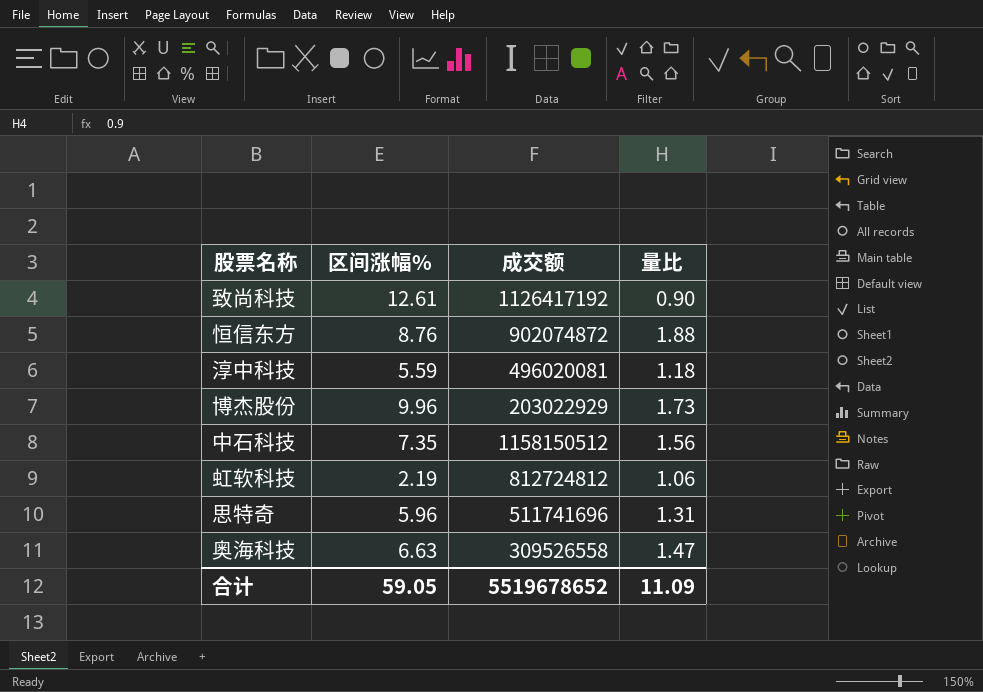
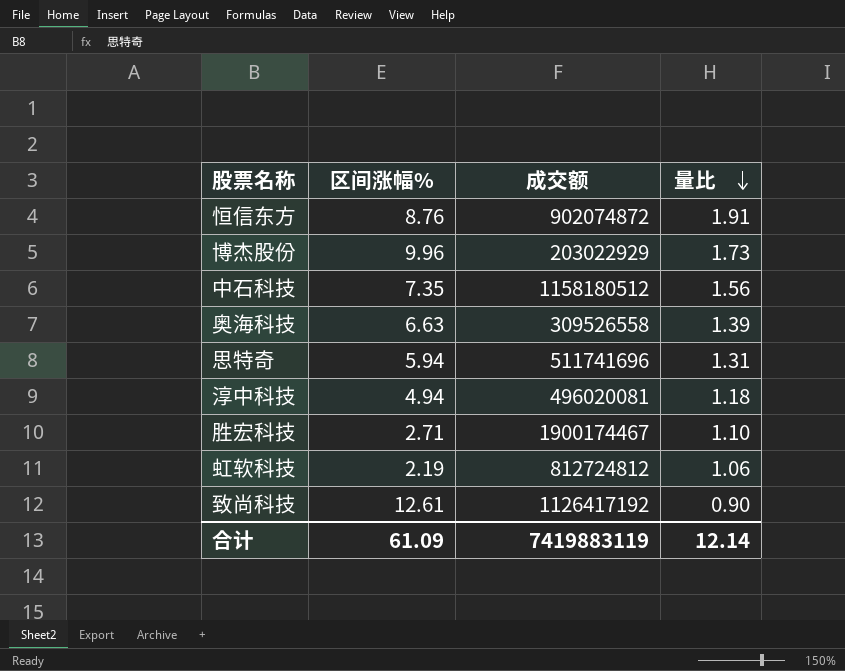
row order: none -> 量比 descending
恒信东方 | 量比: 1.88 -> 1.91
中石科技 | 成交额: 1158150512 -> 1158180512
奥海科技 | 量比: 1.47 -> 1.39
思特奇 | 区间涨幅%: 5.96 -> 5.94
淳中科技 | 区间涨幅%: 5.59 -> 4.94
row 胜宏科技: none -> 2.71 | 1900174467 | 1.10
合计 | 区间涨幅%: 59.05 -> 61.09
合计 | 成交额: 5519678652 -> 7419883119
合计 | 量比: 11.09 -> 12.14

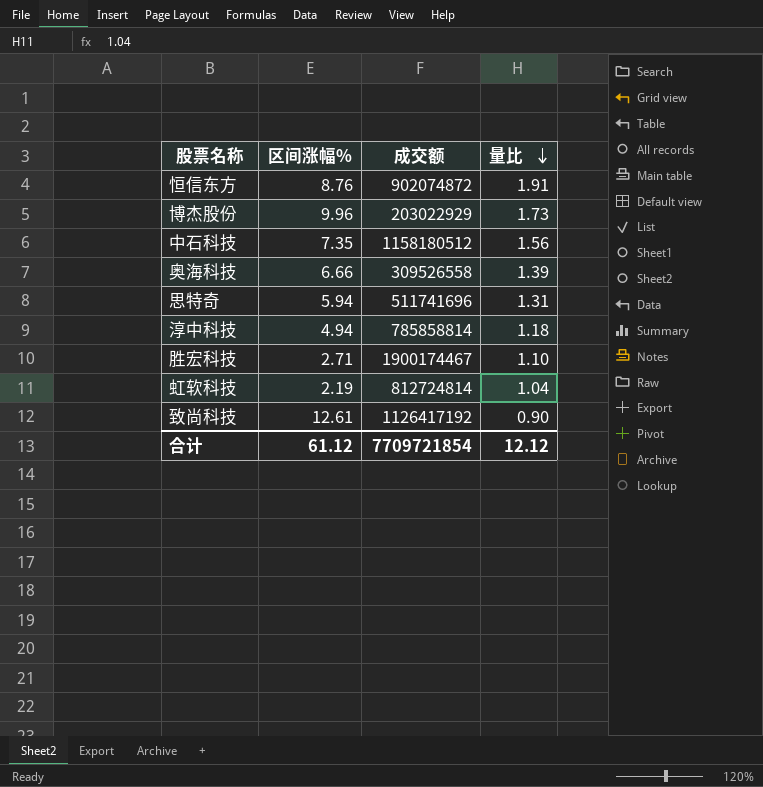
奥海科技 | 区间涨幅%: 6.63 -> 6.66
淳中科技 | 成交额: 496020081 -> 785858814
虹软科技 | 成交额: 812724812 -> 812724814
虹软科技 | 量比: 1.06 -> 1.04
合计 | 区间涨幅%: 61.09 -> 61.12
合计 | 成交额: 7419883119 -> 7709721854
合计 | 量比: 12.14 -> 12.12

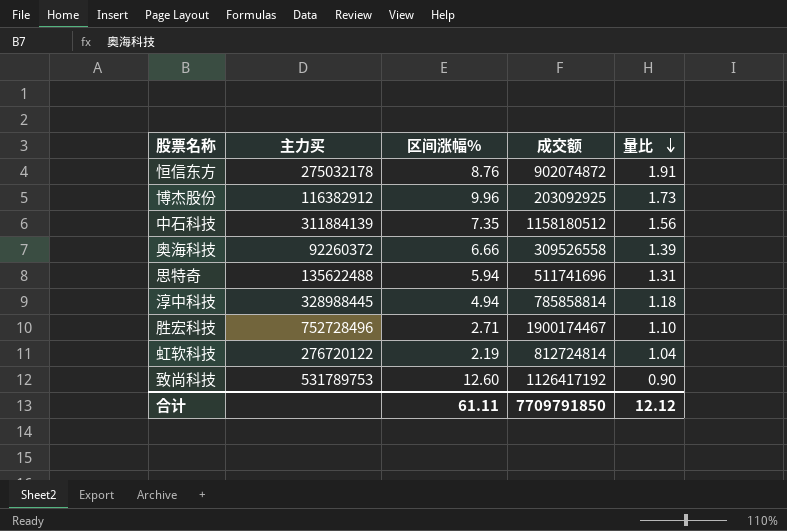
column 主力买 | position: none -> 2
博杰股份 | 成交额: 203022929 -> 203092925
致尚科技 | 区间涨幅%: 12.61 -> 12.60
合计 | 区间涨幅%: 61.12 -> 61.11
合计 | 成交额: 7709721854 -> 7709791850

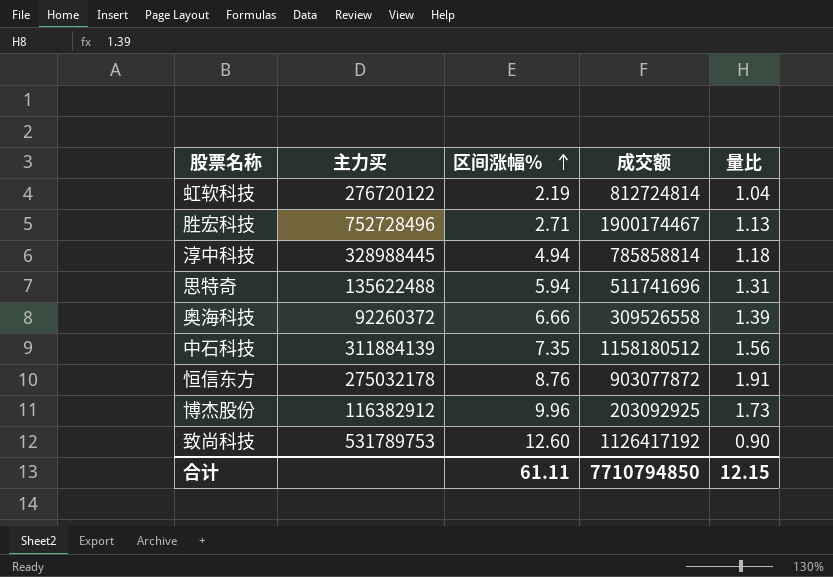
row order: 量比 descending -> 区间涨幅% ascending
胜宏科技 | 量比: 1.10 -> 1.13
恒信东方 | 成交额: 902074872 -> 903077872
合计 | 成交额: 7709791850 -> 7710794850
合计 | 量比: 12.12 -> 12.15

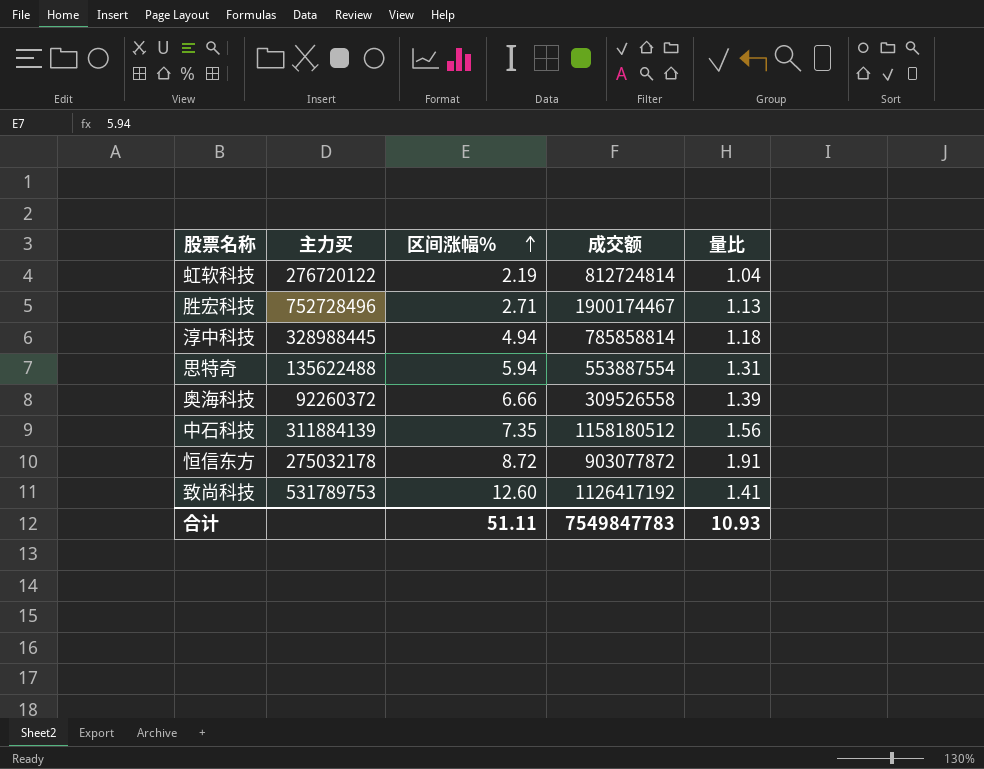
row 博杰股份: 116382912 | 9.96 | 203092925 | 1.73 -> none
思特奇 | 成交额: 511741696 -> 553887554
恒信东方 | 区间涨幅%: 8.76 -> 8.72
致尚科技 | 量比: 0.90 -> 1.41
合计 | 区间涨幅%: 61.11 -> 51.11
合计 | 成交额: 7710794850 -> 7549847783
合计 | 量比: 12.15 -> 10.93

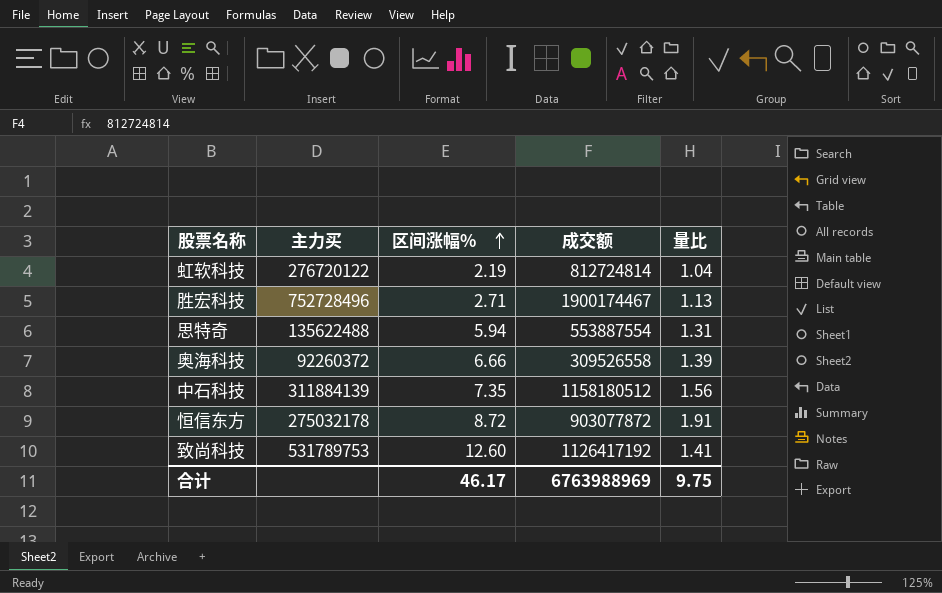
row 淳中科技: 328988445 | 4.94 | 785858814 | 1.18 -> none
合计 | 区间涨幅%: 51.11 -> 46.17
合计 | 成交额: 7549847783 -> 6763988969
合计 | 量比: 10.93 -> 9.75

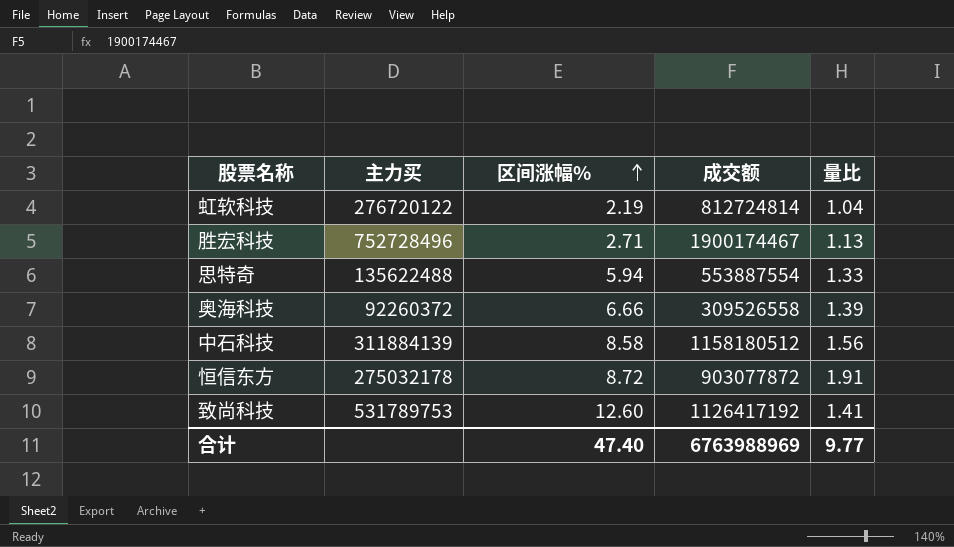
思特奇 | 量比: 1.31 -> 1.33
中石科技 | 区间涨幅%: 7.35 -> 8.58
合计 | 区间涨幅%: 46.17 -> 47.40
合计 | 量比: 9.75 -> 9.77

